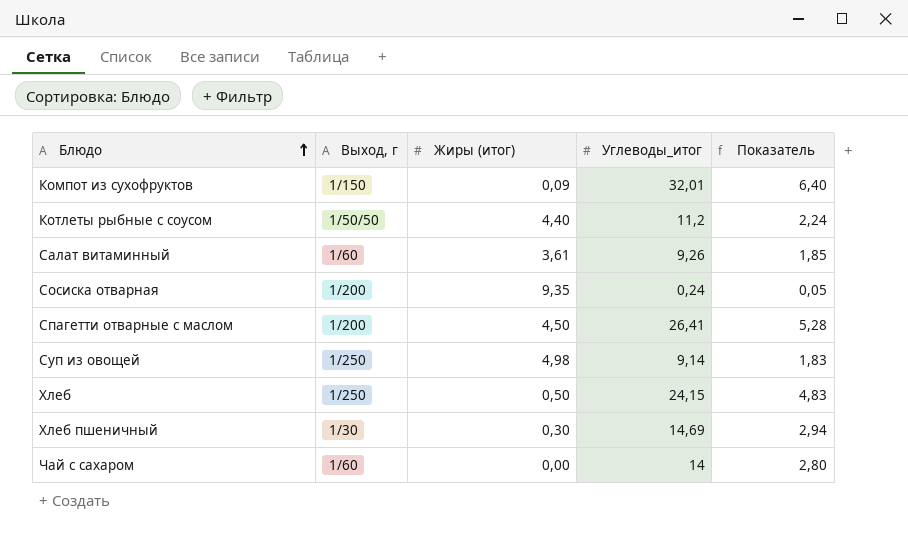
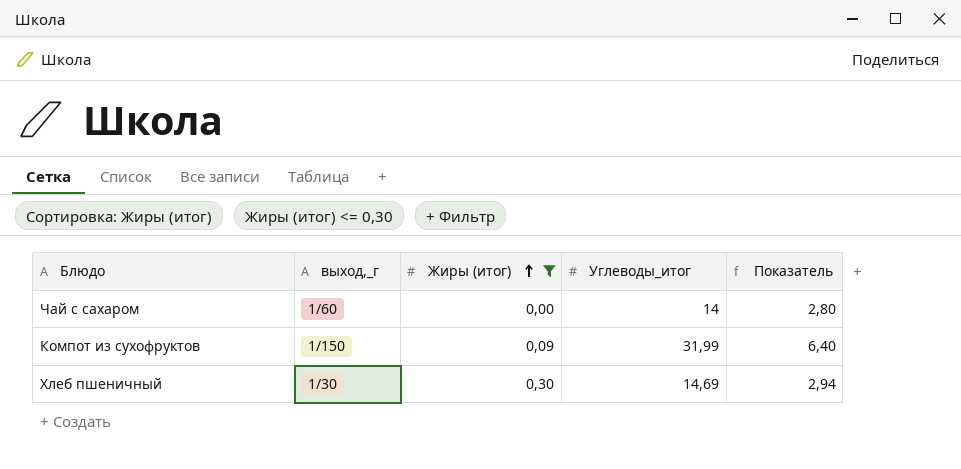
filter: none -> Жиры (итог) <= 0,30
row order: Блюдо ascending -> Жиры (итог) ascending
column name: Выход, г -> выход,_г
Компот из сухофруктов | Углеводы_итог: 32,01 -> 31,99

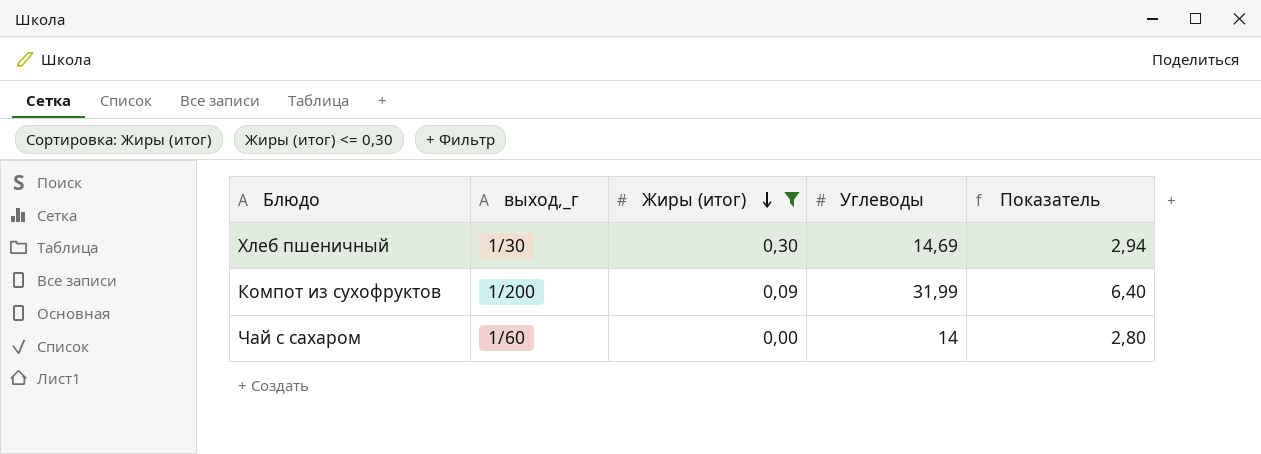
row order: Жиры (итог) ascending -> Жиры (итог) descending
column name: Углеводы_итог -> Углеводы
Компот из сухофруктов | выход,_г: 1/150 -> 1/200

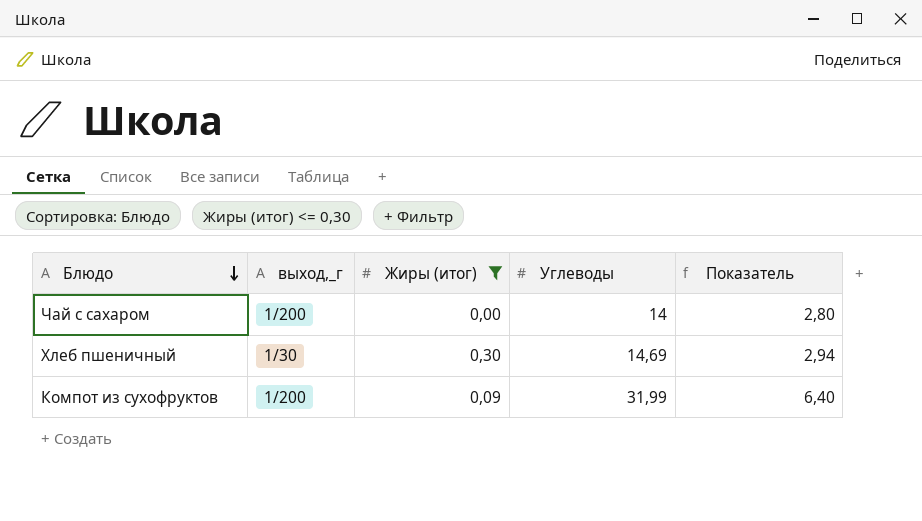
row order: Жиры (итог) descending -> Блюдо descending
Чай с сахаром | выход,_г: 1/60 -> 1/200

